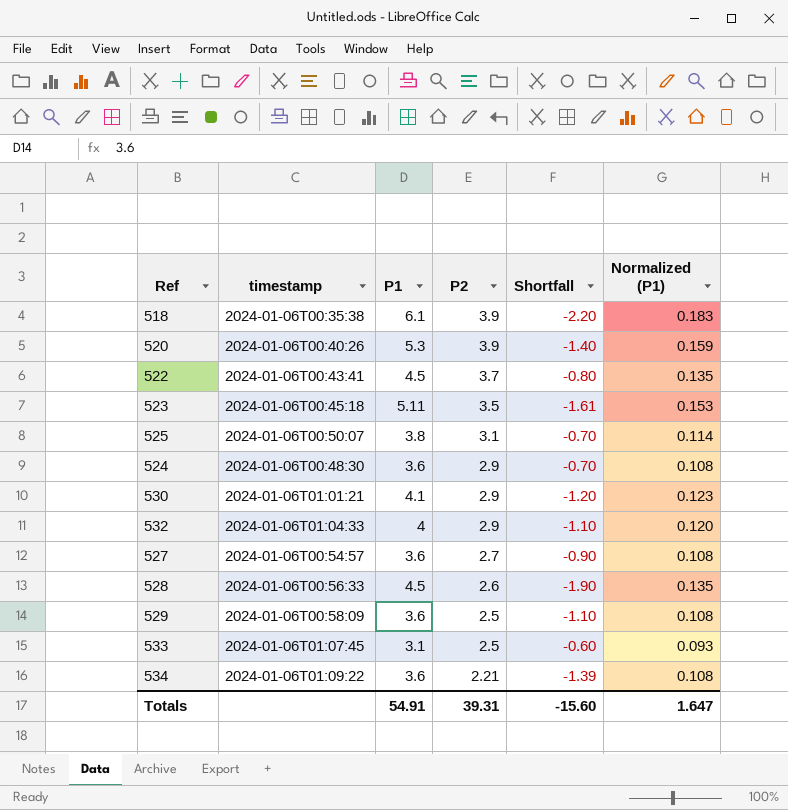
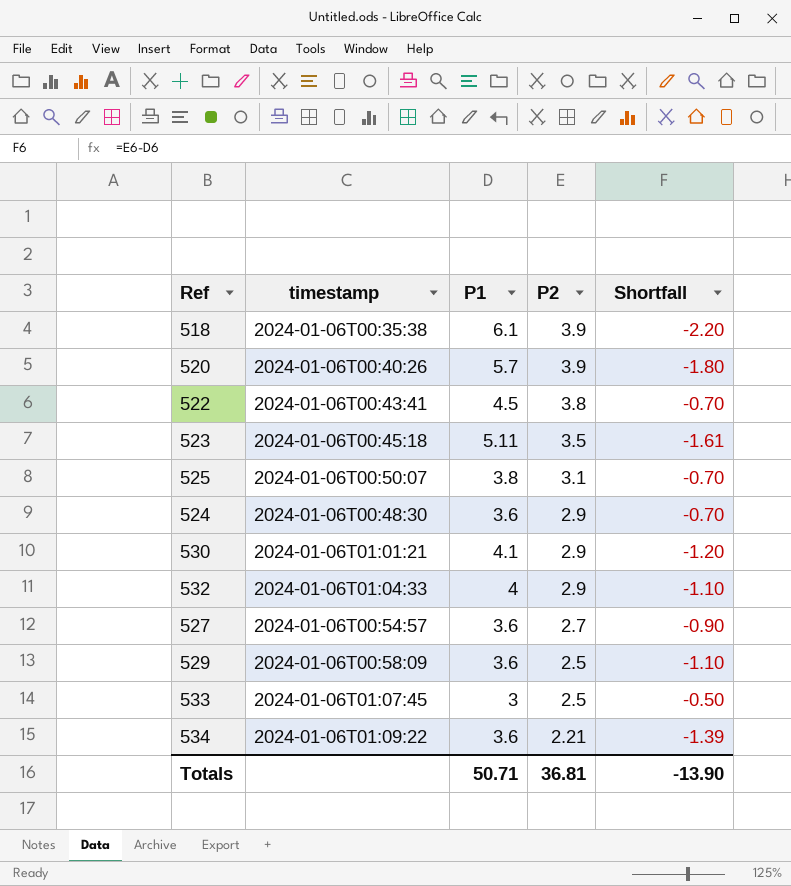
column Normalized (P1) | formula: [P1] * 0.03 -> none
row 528: 2024-01-06T00:56:33 | 4.5 | 2.6 | -1.90 | 0.135 -> none
520 | P1: 5.3 -> 5.7
520 | Shortfall: -1.40 -> -1.80
522 | P2: 3.7 -> 3.8
522 | Shortfall: -0.80 -> -0.70
533 | P1: 3.1 -> 3
533 | Shortfall: -0.60 -> -0.50
Totals | P1: 54.91 -> 50.71
Totals | P2: 39.31 -> 36.81
Totals | Shortfall: -15.60 -> -13.90

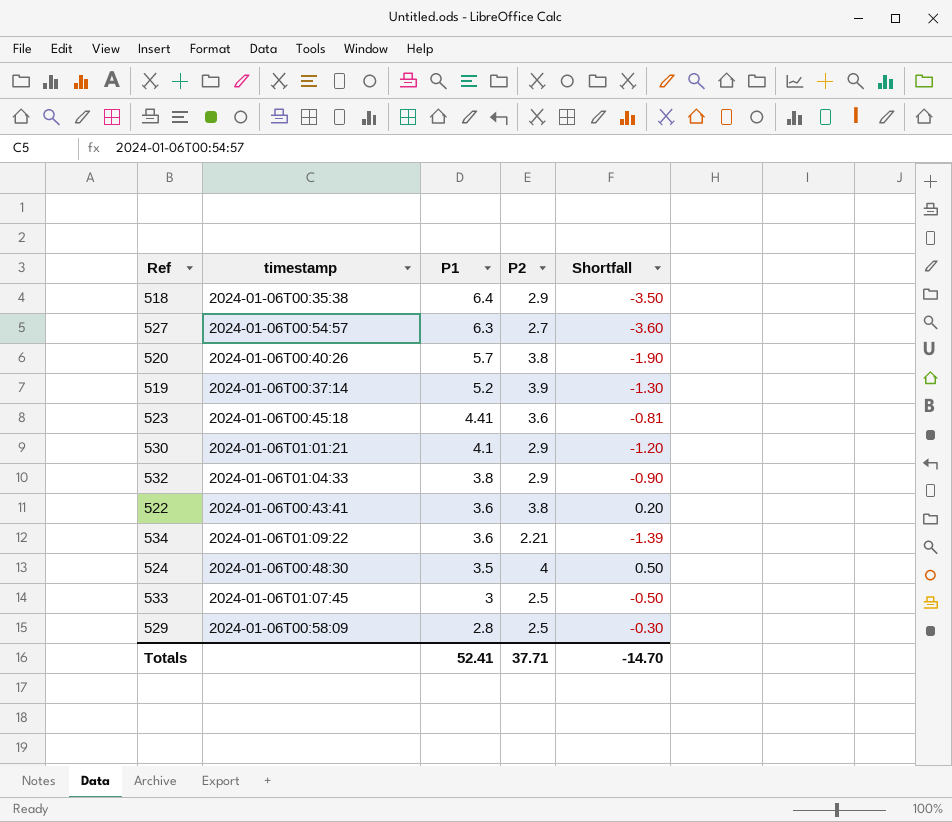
row order: P2 descending -> P1 descending
row 525: 2024-01-06T00:50:07 | 3.8 | 3.1 | -0.70 -> none
518 | P1: 6.1 -> 6.4
518 | P2: 3.9 -> 2.9
518 | Shortfall: -2.20 -> -3.50
527 | P1: 3.6 -> 6.3
527 | Shortfall: -0.90 -> -3.60
520 | P2: 3.9 -> 3.8
520 | Shortfall: -1.80 -> -1.90
row 519: none -> 2024-01-06T00:37:14 | 5.2 | 3.9 | -1.30
523 | P1: 5.11 -> 4.41
523 | P2: 3.5 -> 3.6
523 | Shortfall: -1.61 -> -0.81
532 | P1: 4 -> 3.8
532 | Shortfall: -1.10 -> -0.90
522 | P1: 4.5 -> 3.6
522 | Shortfall: -0.70 -> 0.20
524 | P1: 3.6 -> 3.5
524 | P2: 2.9 -> 4
524 | Shortfall: -0.70 -> 0.50
529 | P1: 3.6 -> 2.8
529 | Shortfall: -1.10 -> -0.30
Totals | P1: 50.71 -> 52.41
Totals | P2: 36.81 -> 37.71
Totals | Shortfall: -13.90 -> -14.70

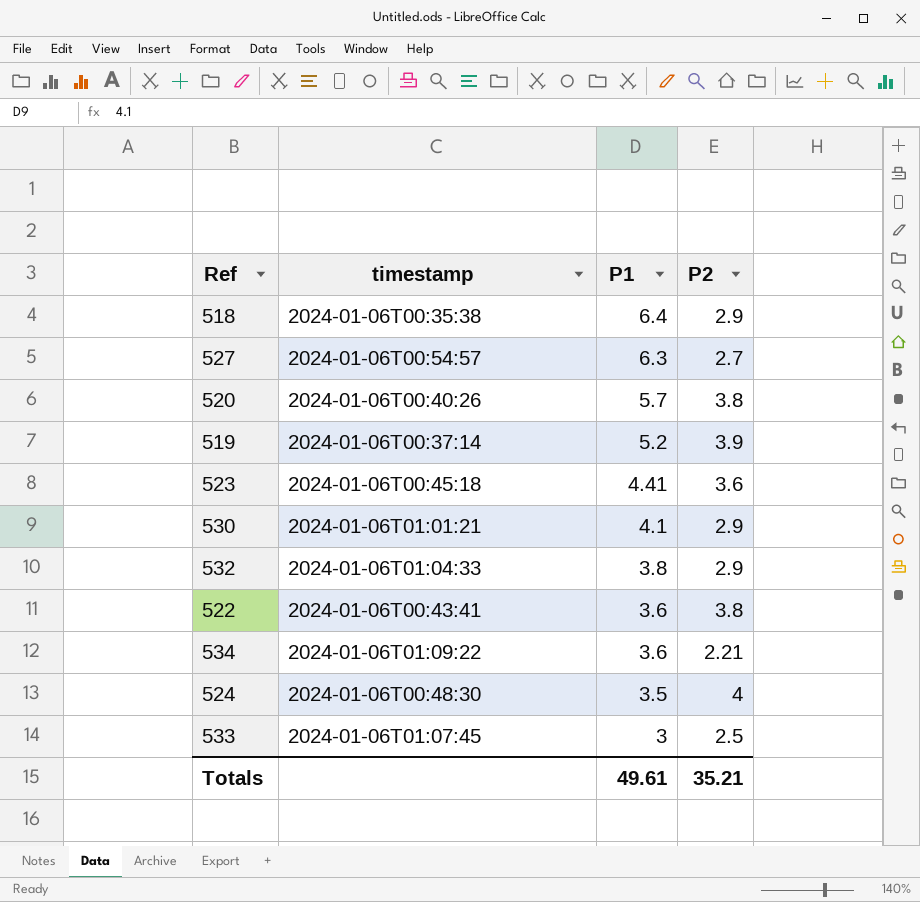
column Shortfall | formula: [P2] - [P1] -> none
row 529: 2024-01-06T00:58:09 | 2.8 | 2.5 | -0.30 -> none
Totals | P1: 52.41 -> 49.61
Totals | P2: 37.71 -> 35.21

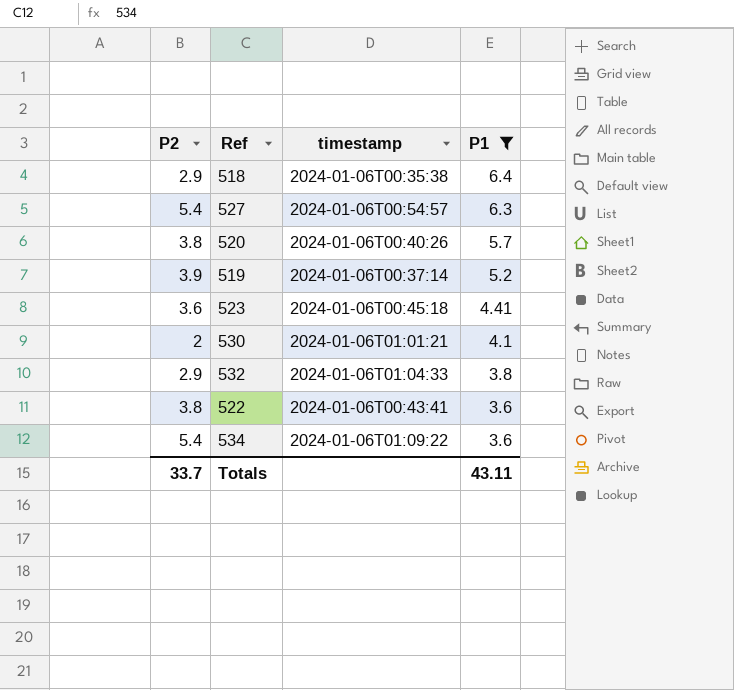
filter: none -> P1 >= 3.6
column P2 | position: 4 -> 1
527 | P2: 2.7 -> 5.4
530 | P2: 2.9 -> 2
534 | P2: 2.21 -> 5.4
Totals | P2: 35.21 -> 33.7
Totals | P1: 49.61 -> 43.11

